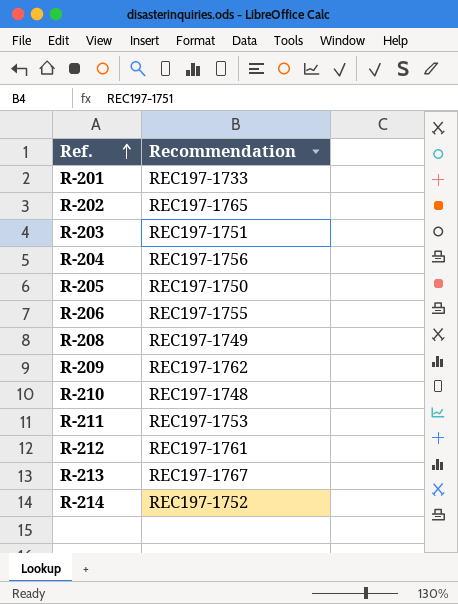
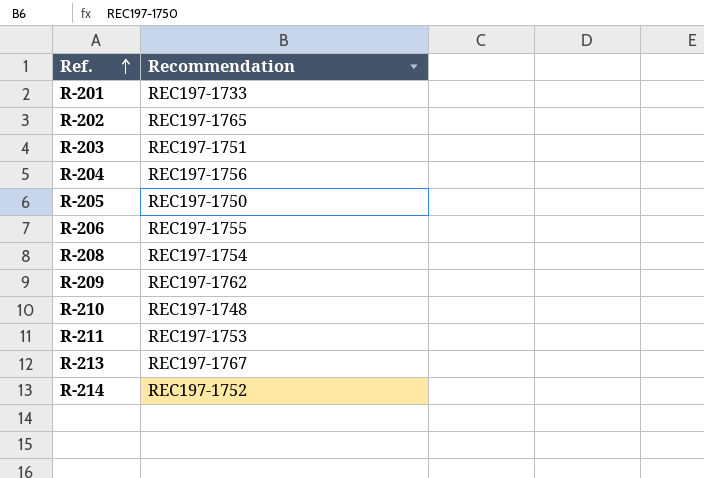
row R-212: REC197-1761 -> none
R-208 | Recommendation: REC197-1749 -> REC197-1754

